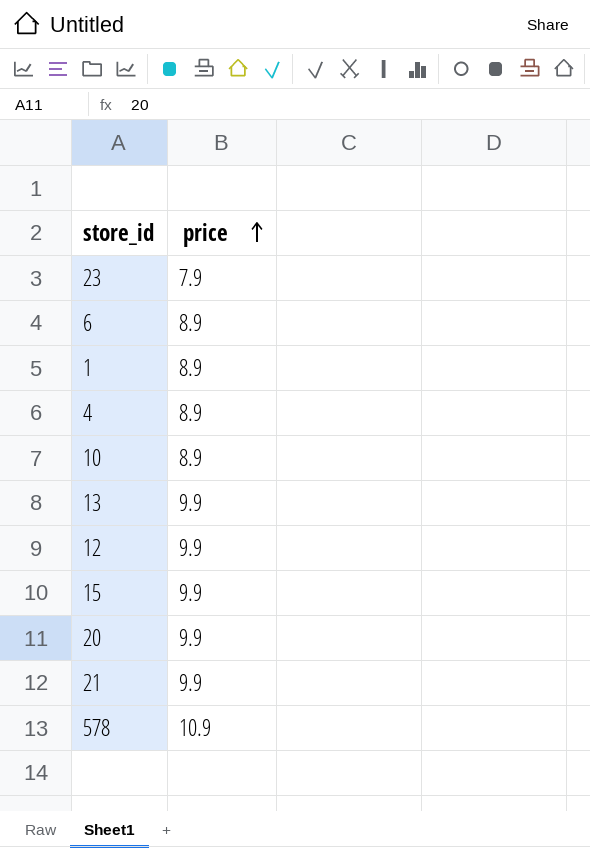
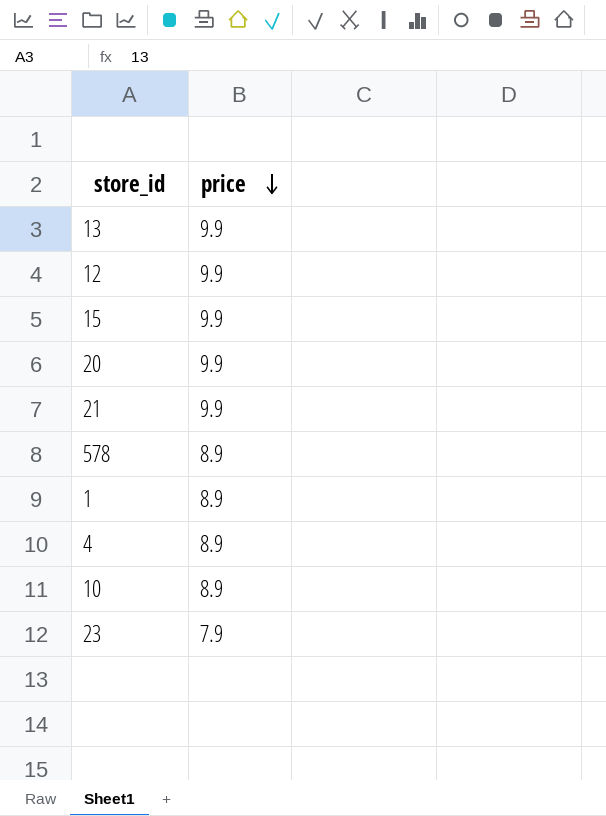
row order: price ascending -> price descending
row 6: 8.9 -> none
578 | price: 10.9 -> 8.9

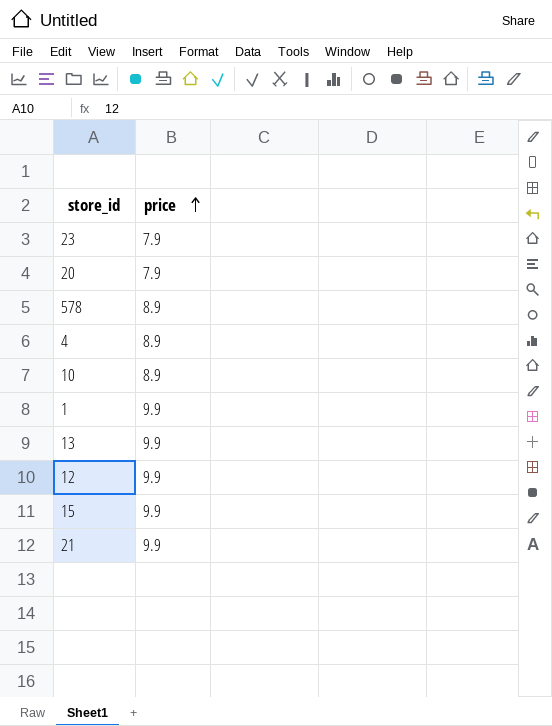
row order: price descending -> price ascending
20 | price: 9.9 -> 7.9
1 | price: 8.9 -> 9.9

